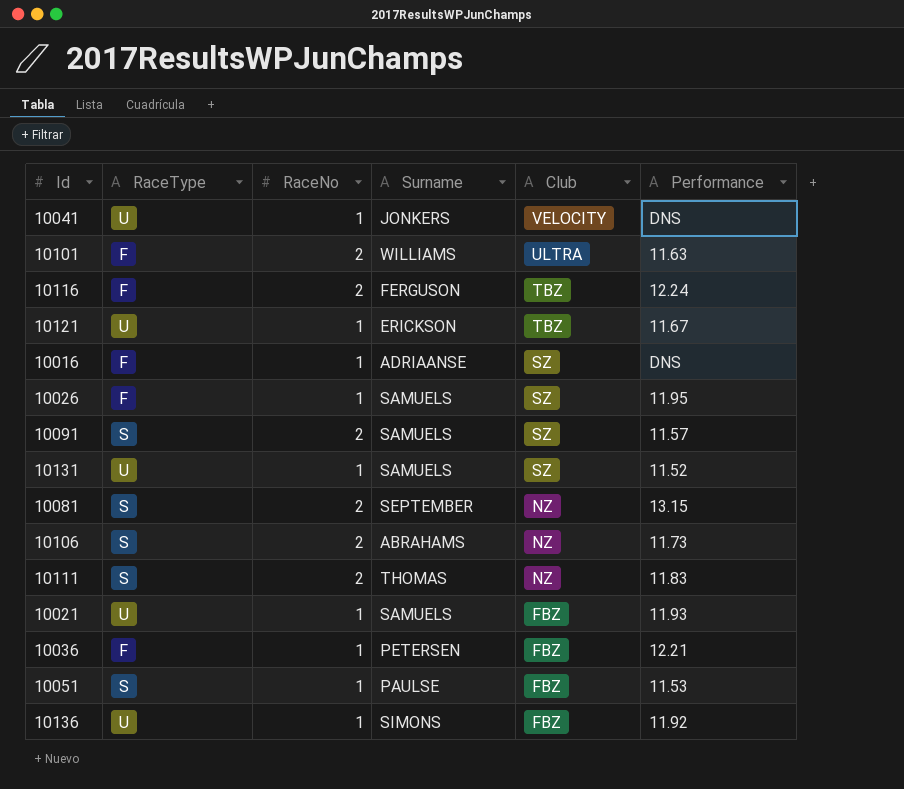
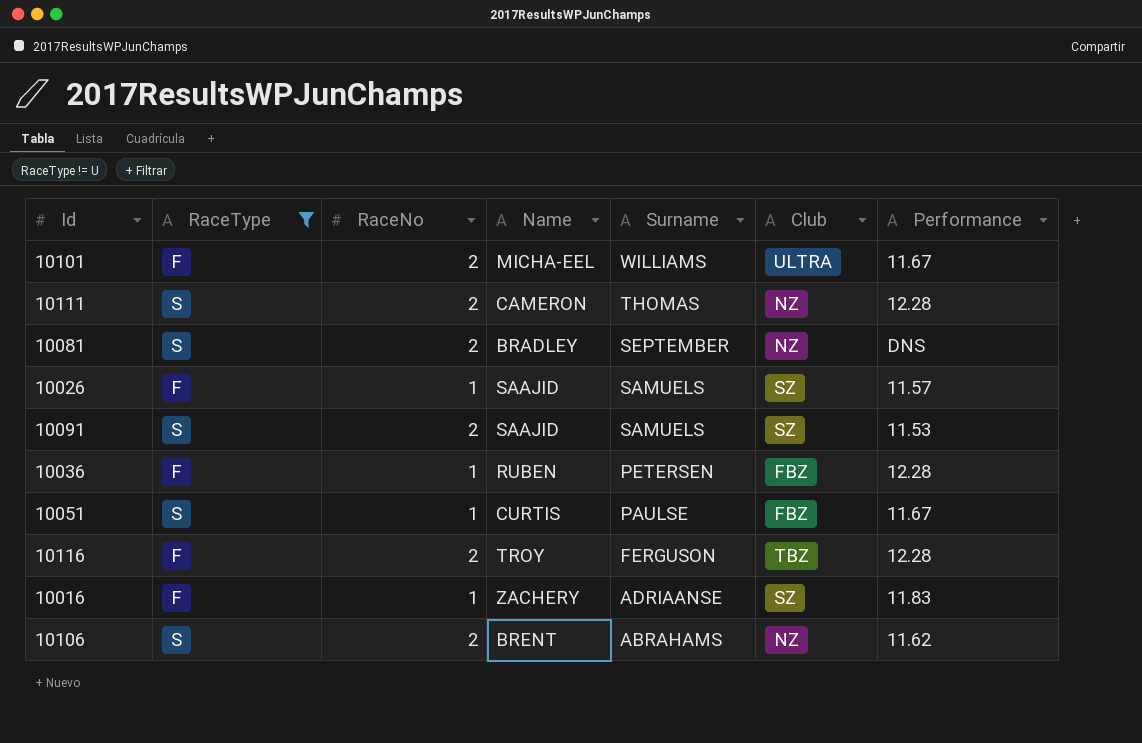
filter: none -> RaceType != U
row order: Club descending -> Surname descending
column Name | position: none -> 4
10101 | Performance: 11.63 -> 11.67
10111 | Performance: 11.83 -> 12.28
10081 | Performance: 13.15 -> DNS
10026 | Performance: 11.95 -> 11.57
10091 | Performance: 11.57 -> 11.53
10036 | Performance: 12.21 -> 12.28
10051 | Performance: 11.53 -> 11.67
10116 | Performance: 12.24 -> 12.28
10016 | Performance: DNS -> 11.83
10106 | Performance: 11.73 -> 11.62

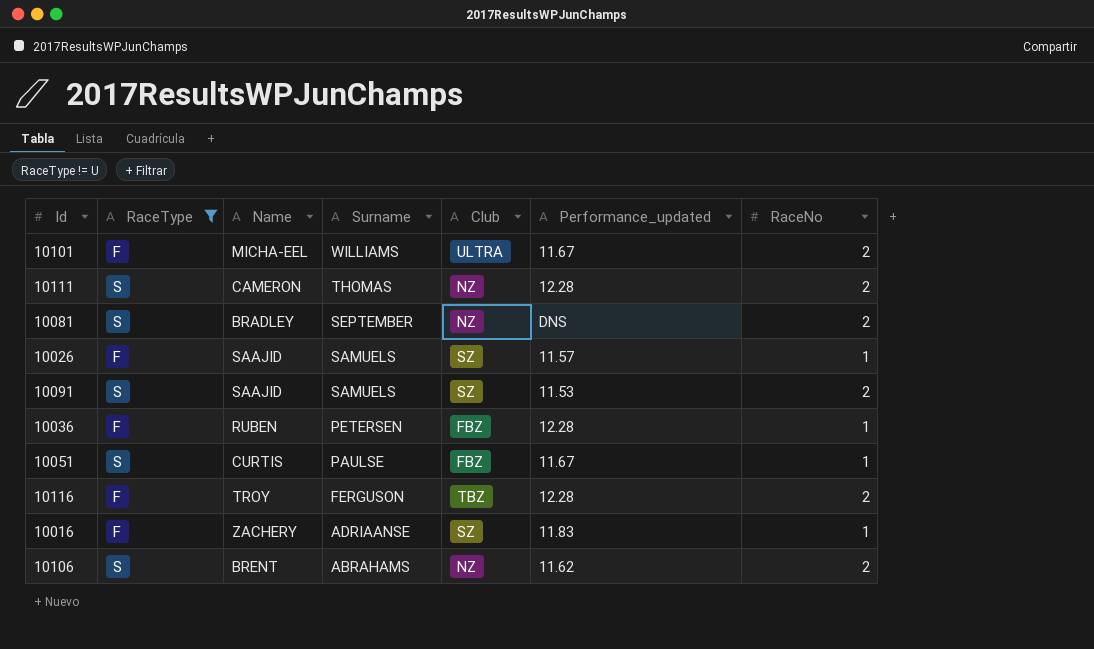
column name: Performance -> Performance_updated
column RaceNo | position: 3 -> 7

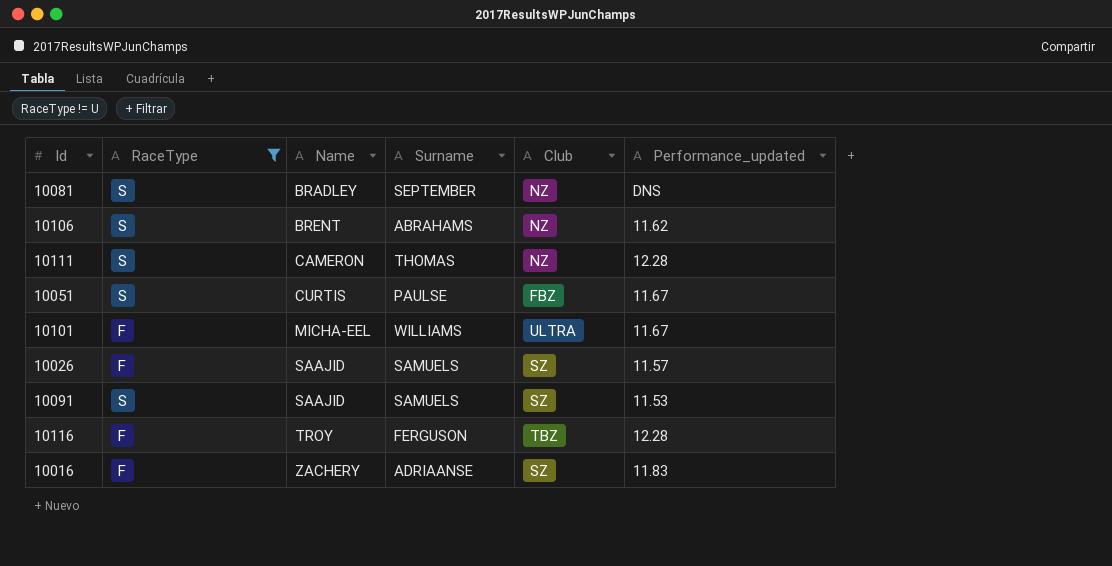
row order: Surname descending -> Name ascending
column RaceNo | position: 7 -> none
row 10036: F | RUBEN | PETERSEN | FBZ | 12.28 | 1 -> none

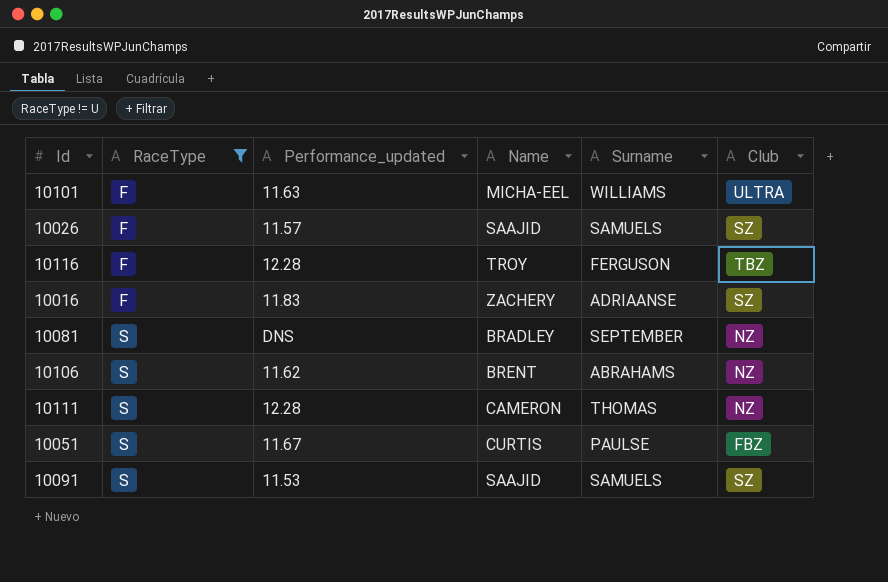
row order: Name ascending -> RaceType ascending
column Performance_updated | position: 6 -> 3
10101 | Performance_updated: 11.67 -> 11.63

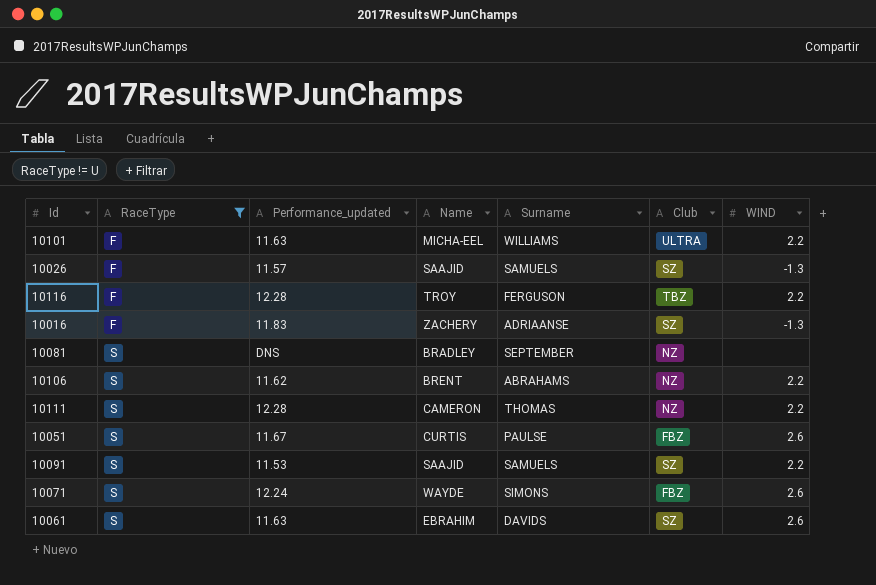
column WIND | position: none -> 7
row 10071: none -> S | 12.24 | WAYDE | SIMONS | FBZ | 2.6
row 10061: none -> S | 11.63 | EBRAHIM | DAVIDS | SZ | 2.6

